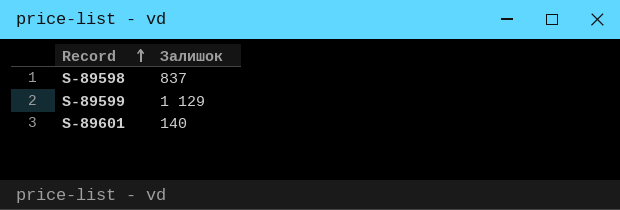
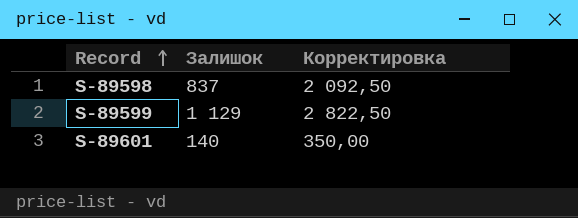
column Корректировка | formula: none -> [Залишок] * 2,5

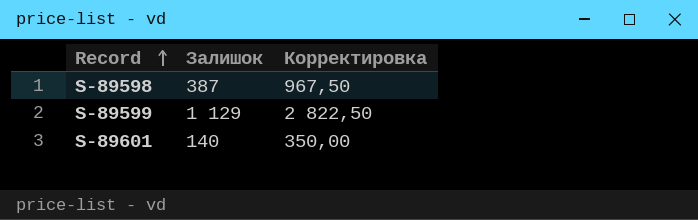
S-89598 | Залишок: 837 -> 387
S-89598 | Корректировка: 2 092,50 -> 967,50

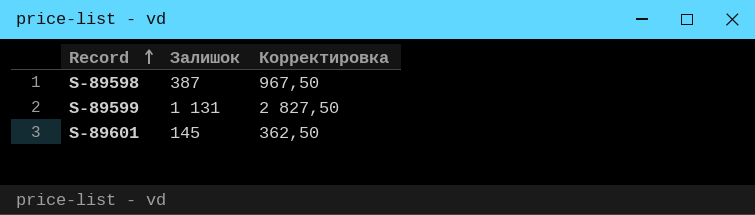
S-89599 | Залишок: 1 129 -> 1 131
S-89599 | Корректировка: 2 822,50 -> 2 827,50
S-89601 | Залишок: 140 -> 145
S-89601 | Корректировка: 350,00 -> 362,50

